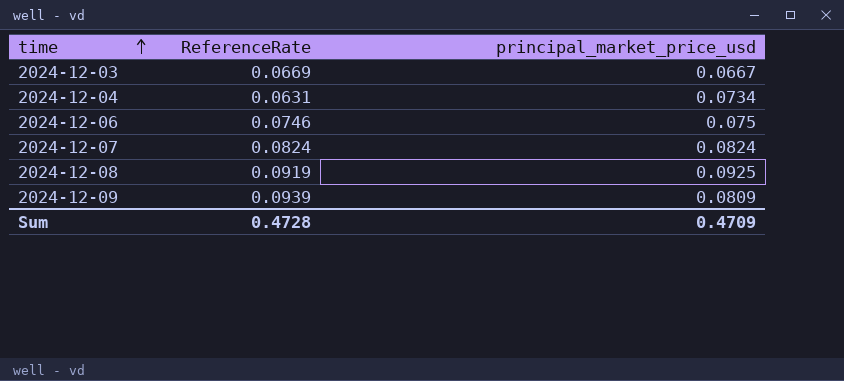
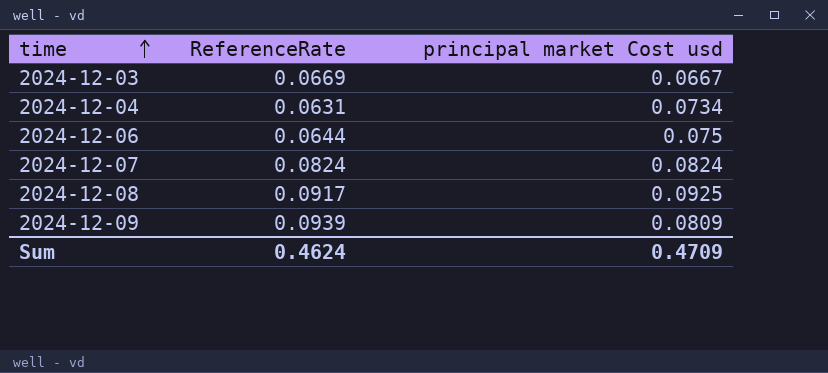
column name: principal_market_price_usd -> principal market Cost usd
2024-12-06 | ReferenceRate: 0.0746 -> 0.0644
2024-12-08 | ReferenceRate: 0.0919 -> 0.0917
Sum | ReferenceRate: 0.4728 -> 0.4624

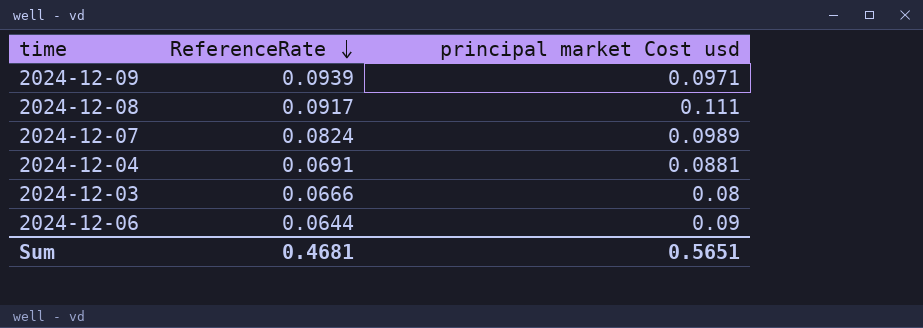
row order: time ascending -> ReferenceRate descending
2024-12-09 | principal market Cost usd: 0.0809 -> 0.0971
2024-12-08 | principal market Cost usd: 0.0925 -> 0.111
2024-12-07 | principal market Cost usd: 0.0824 -> 0.0989
2024-12-04 | ReferenceRate: 0.0631 -> 0.0691
2024-12-04 | principal market Cost usd: 0.0734 -> 0.0881
2024-12-03 | ReferenceRate: 0.0669 -> 0.0666
2024-12-03 | principal market Cost usd: 0.0667 -> 0.08
2024-12-06 | principal market Cost usd: 0.075 -> 0.09
Sum | ReferenceRate: 0.4624 -> 0.4681
Sum | principal market Cost usd: 0.4709 -> 0.5651

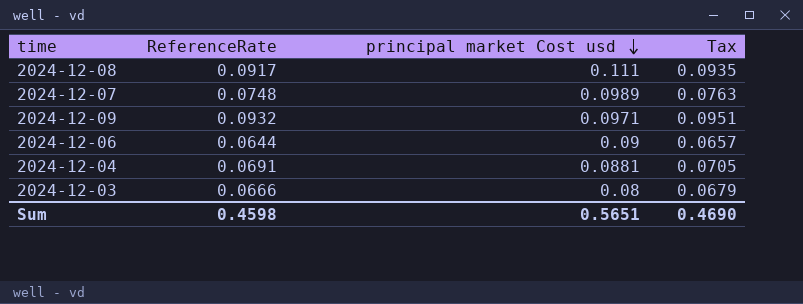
row order: ReferenceRate descending -> principal market Cost usd descending
column Tax | formula: none -> [ReferenceRate] * 1.02
2024-12-07 | ReferenceRate: 0.0824 -> 0.0748
2024-12-09 | ReferenceRate: 0.0939 -> 0.0932
Sum | ReferenceRate: 0.4681 -> 0.4598

